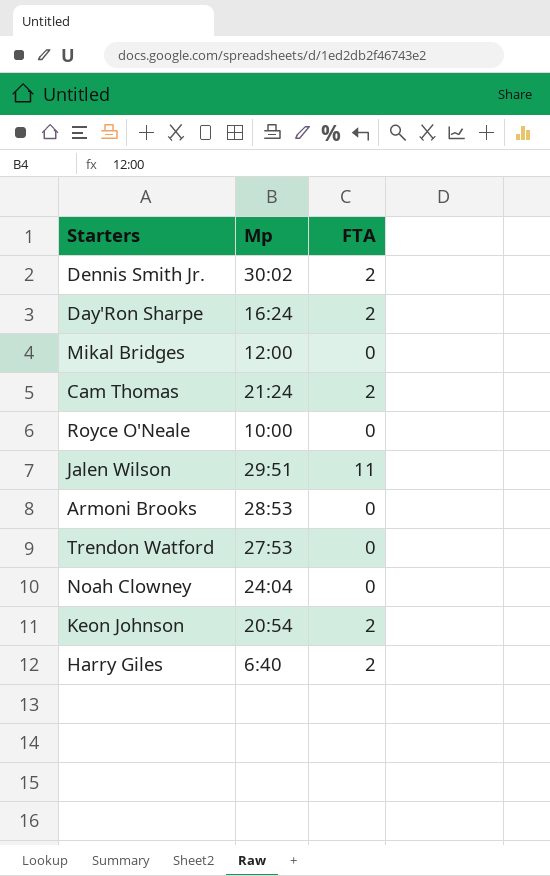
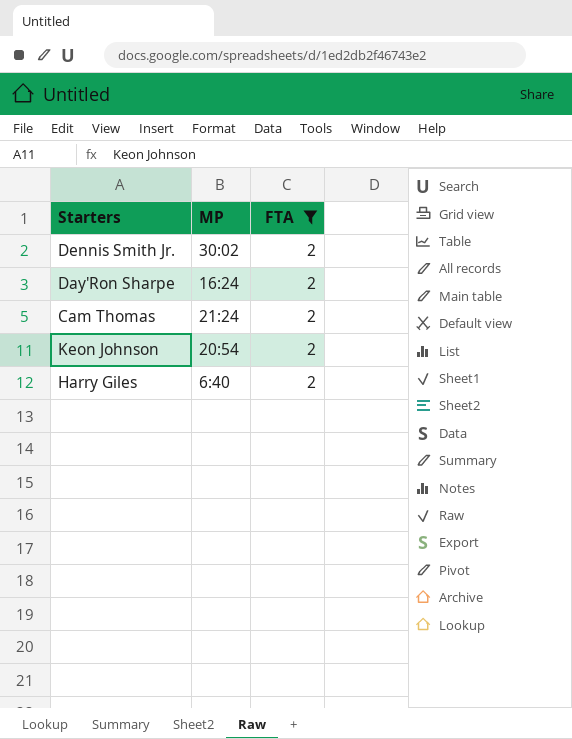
filter: none -> FTA = 2
column name: Mp -> MP

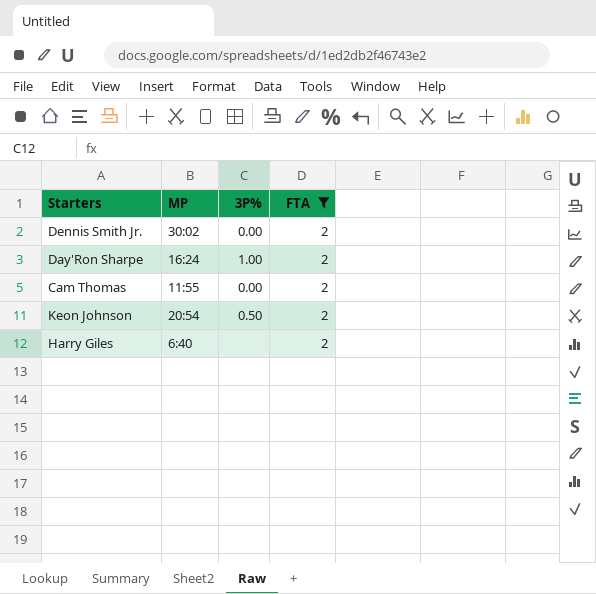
column 3P% | position: none -> 3
Cam Thomas | MP: 21:24 -> 11:55

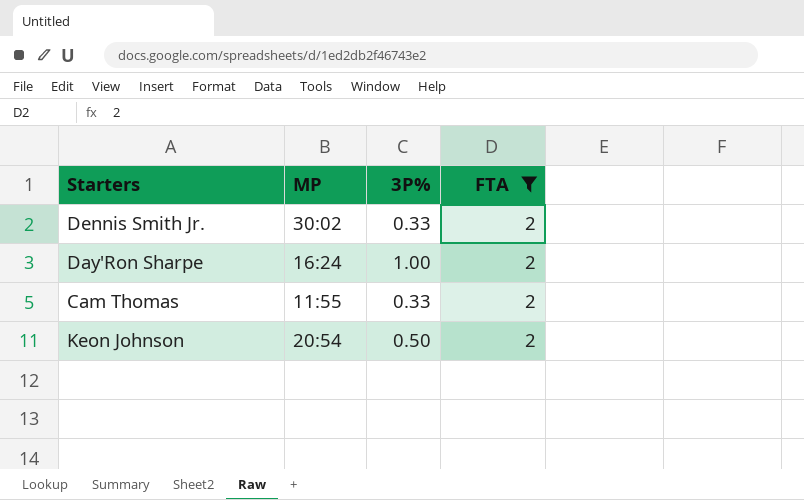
row Harry Giles: 6:40 | none | 2 -> none
Dennis Smith Jr. | 3P%: 0.00 -> 0.33
Cam Thomas | 3P%: 0.00 -> 0.33

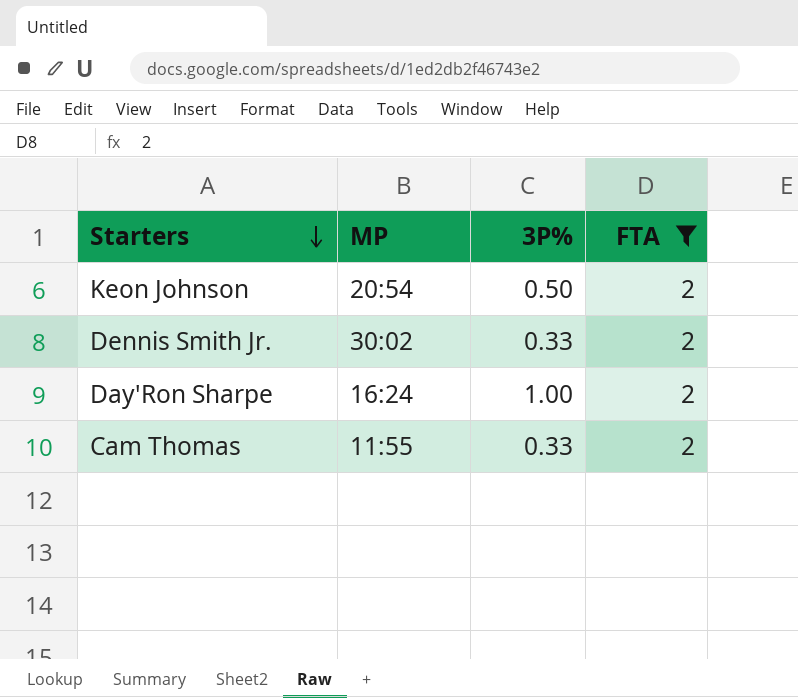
row order: none -> Starters descending

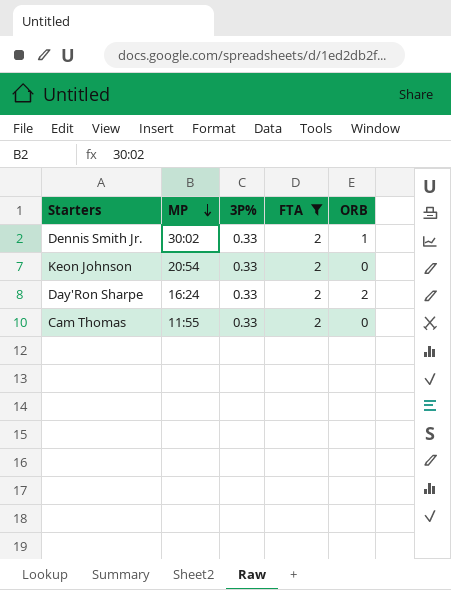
row order: Starters descending -> MP descending
column ORB | position: none -> 5
Keon Johnson | 3P%: 0.50 -> 0.33
Day'Ron Sharpe | 3P%: 1.00 -> 0.33

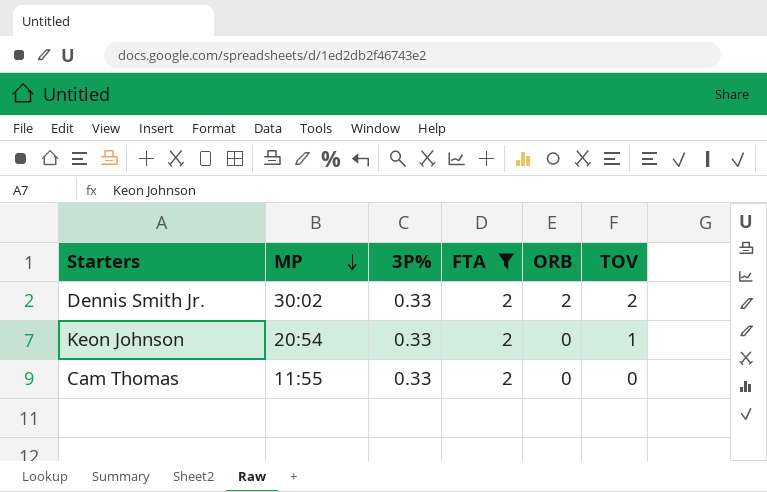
column TOV | position: none -> 6
row Day'Ron Sharpe: 16:24 | 0.33 | 2 | 2 -> none
Dennis Smith Jr. | ORB: 1 -> 2

